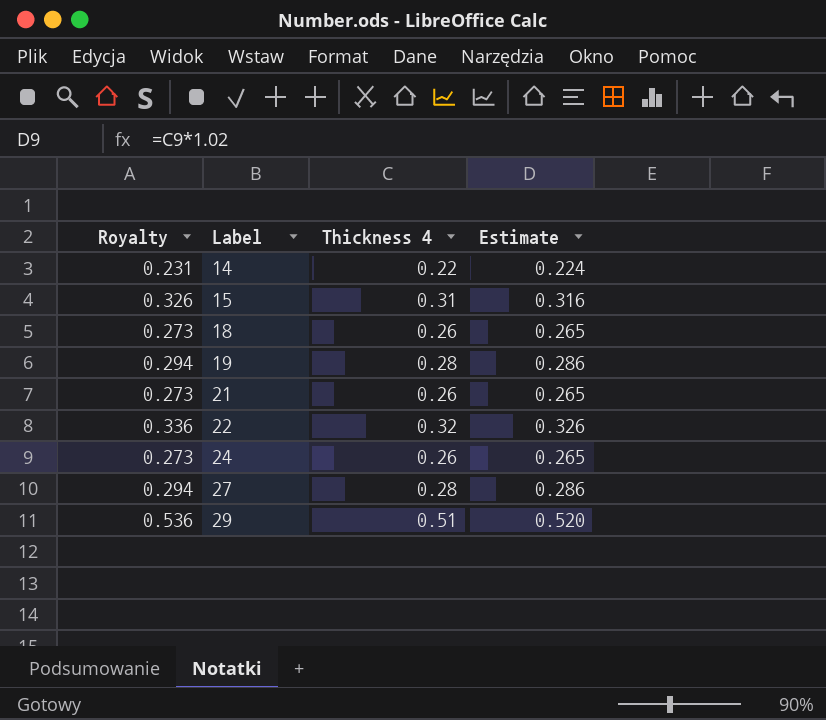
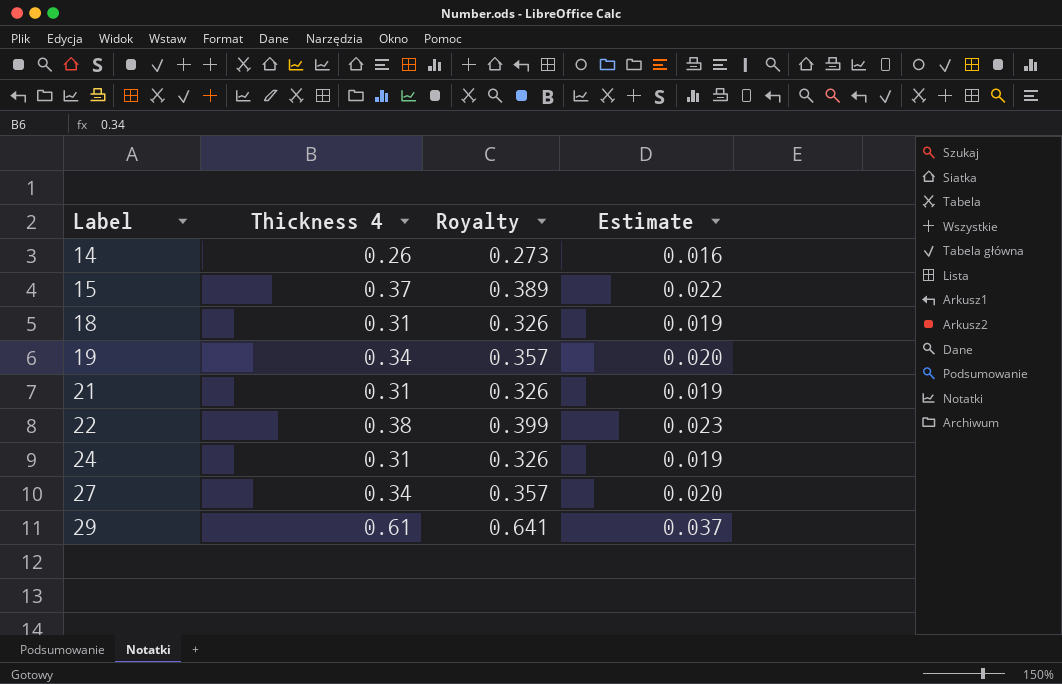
column Royalty | position: 1 -> 3
column Estimate | formula: [Thickness 4] * 1.02 -> [Thickness 4] * 0.06
14 | Thickness 4: 0.22 -> 0.26
14 | Royalty: 0.231 -> 0.273
15 | Thickness 4: 0.31 -> 0.37
15 | Royalty: 0.326 -> 0.389
18 | Thickness 4: 0.26 -> 0.31
18 | Royalty: 0.273 -> 0.326
19 | Thickness 4: 0.28 -> 0.34
19 | Royalty: 0.294 -> 0.357
21 | Thickness 4: 0.26 -> 0.31
21 | Royalty: 0.273 -> 0.326
22 | Thickness 4: 0.32 -> 0.38
22 | Royalty: 0.336 -> 0.399
24 | Thickness 4: 0.26 -> 0.31
24 | Royalty: 0.273 -> 0.326
27 | Thickness 4: 0.28 -> 0.34
27 | Royalty: 0.294 -> 0.357
29 | Thickness 4: 0.51 -> 0.61
29 | Royalty: 0.536 -> 0.641

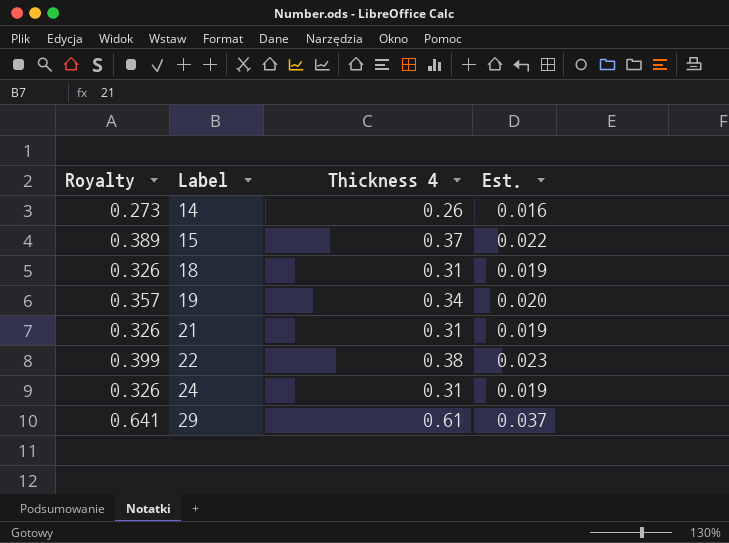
column Royalty | position: 3 -> 1
column name: Estimate -> Est.
row 27: 0.34 | 0.357 | 0.020 -> none

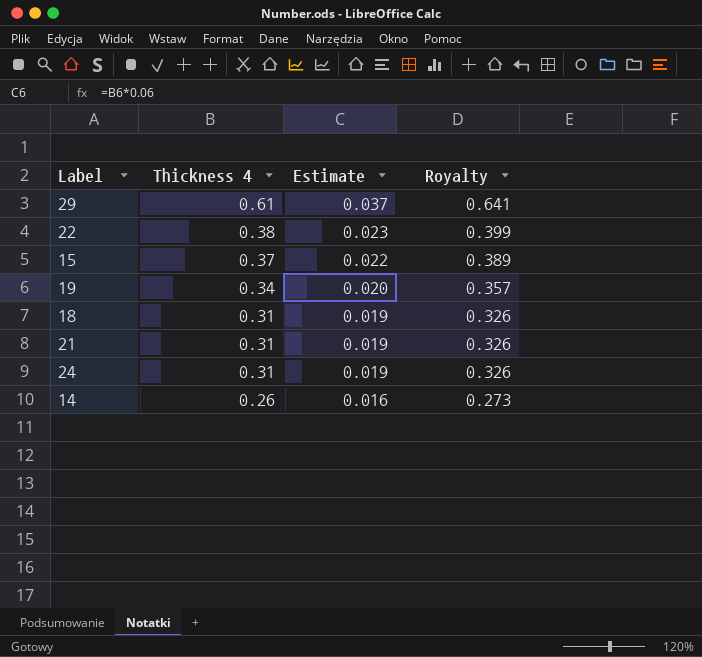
row order: Label ascending -> Thickness 4 descending
column name: Est. -> Estimate
column Royalty | position: 1 -> 4

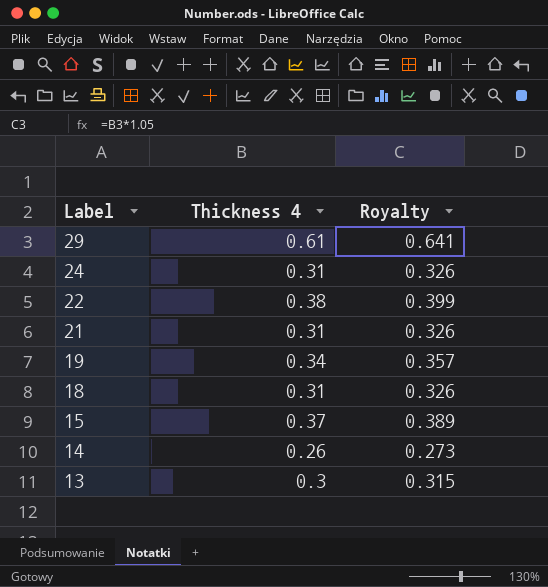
row order: Thickness 4 descending -> Label descending
column Estimate | formula: [Thickness 4] * 0.06 -> none
row 13: none -> 0.3 | 0.315

